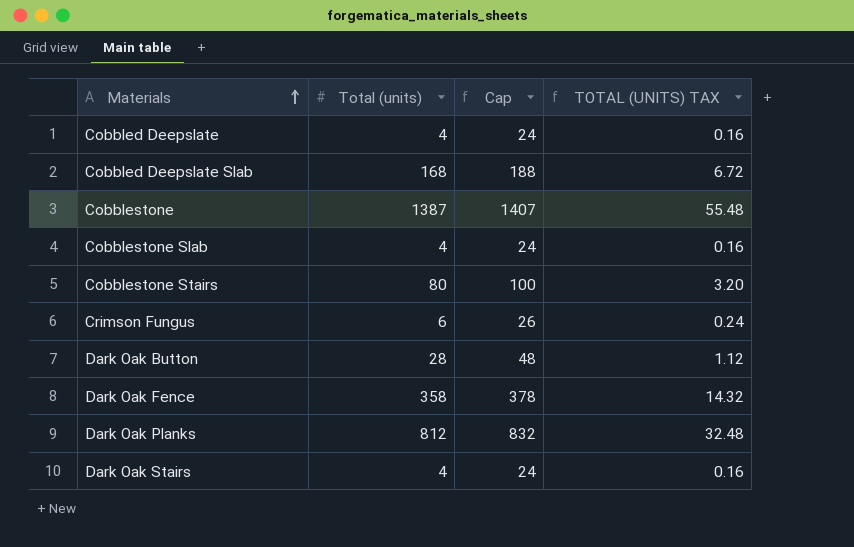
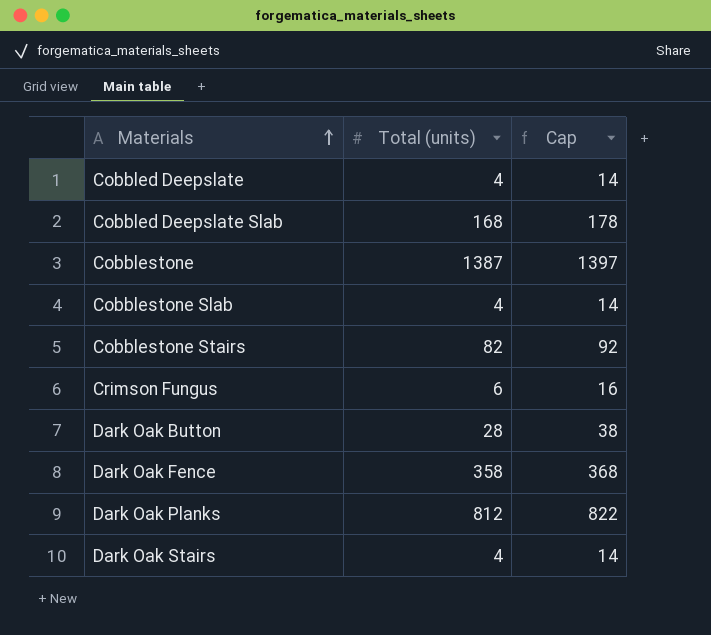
column TOTAL (UNITS) TAX | formula: [Total (units)] * 0.04 -> none
column Cap | formula: [Total (units)] + 20 -> [Total (units)] + 10
Cobblestone Stairs | Total (units): 80 -> 82

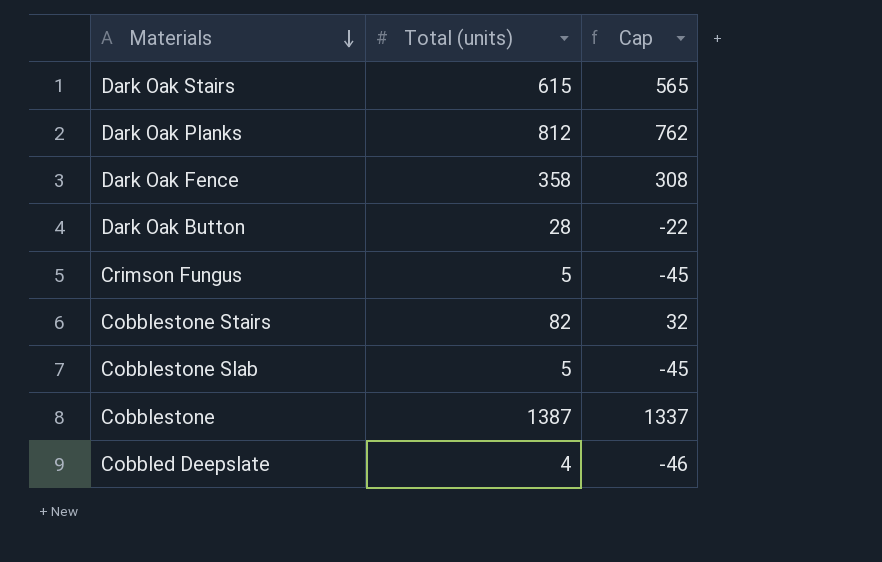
row order: Materials ascending -> Materials descending
column Cap | formula: [Total (units)] + 10 -> [Total (units)] - 50
row Cobbled Deepslate Slab: 168 | 178 -> none
Dark Oak Stairs | Total (units): 4 -> 615
Crimson Fungus | Total (units): 6 -> 5
Cobblestone Slab | Total (units): 4 -> 5

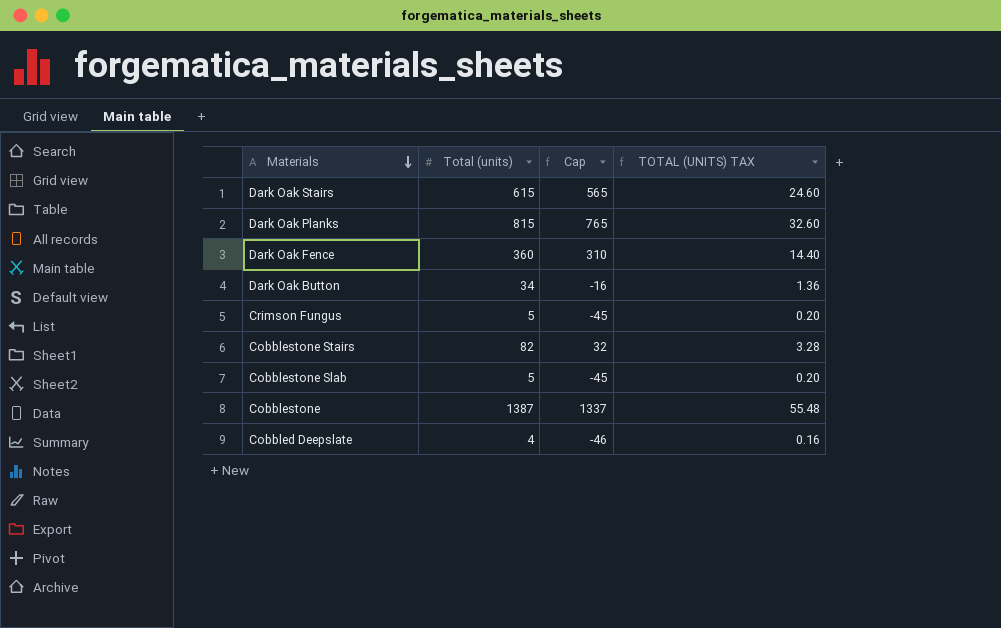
column TOTAL (UNITS) TAX | formula: none -> [Total (units)] * 0.04
Dark Oak Planks | Total (units): 812 -> 815
Dark Oak Planks | Cap: 762 -> 765
Dark Oak Fence | Total (units): 358 -> 360
Dark Oak Fence | Cap: 308 -> 310
Dark Oak Button | Total (units): 28 -> 34
Dark Oak Button | Cap: -22 -> -16

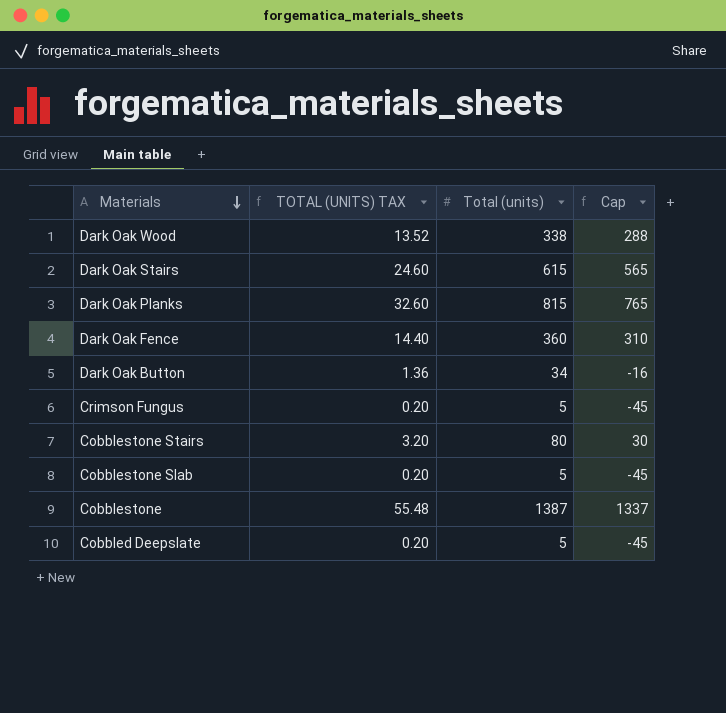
column TOTAL (UNITS) TAX | position: 4 -> 2
row Dark Oak Wood: none -> 13.52 | 338 | 288
Cobblestone Stairs | TOTAL (UNITS) TAX: 3.28 -> 3.20
Cobblestone Stairs | Total (units): 82 -> 80
Cobblestone Stairs | Cap: 32 -> 30
Cobbled Deepslate | TOTAL (UNITS) TAX: 0.16 -> 0.20
Cobbled Deepslate | Total (units): 4 -> 5
Cobbled Deepslate | Cap: -46 -> -45

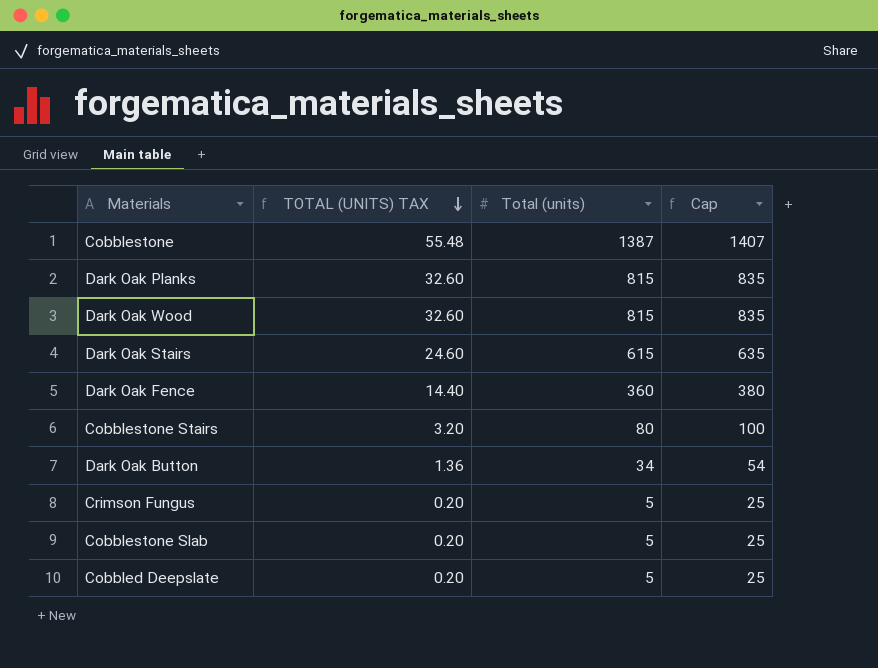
row order: Materials descending -> TOTAL (UNITS) TAX descending
column Cap | formula: [Total (units)] - 50 -> [Total (units)] + 20
Dark Oak Wood | TOTAL (UNITS) TAX: 13.52 -> 32.60
Dark Oak Wood | Total (units): 338 -> 815

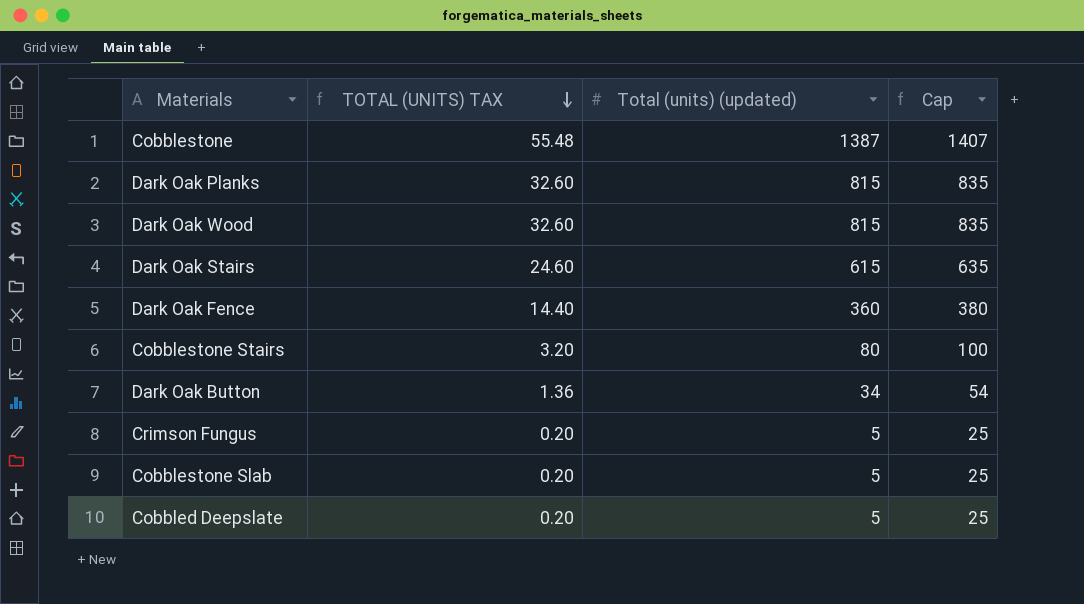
column name: Total (units) -> Total (units) (updated)

